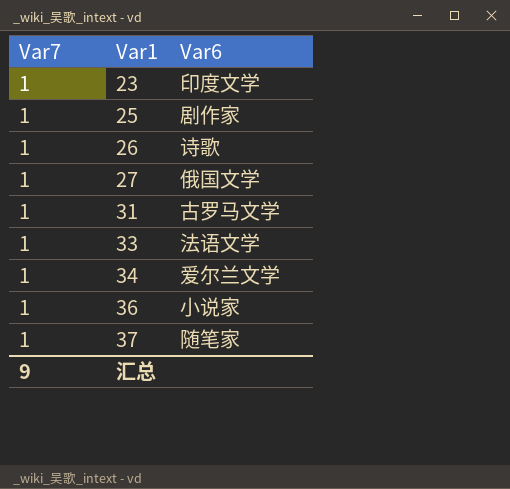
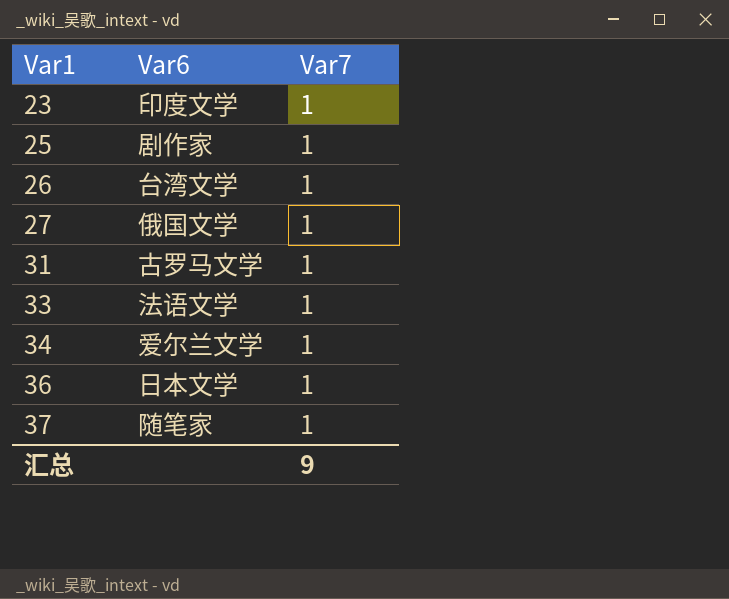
column Var7 | position: 1 -> 3
26 | Var6: 诗歌 -> 台湾文学
36 | Var6: 小说家 -> 日本文学

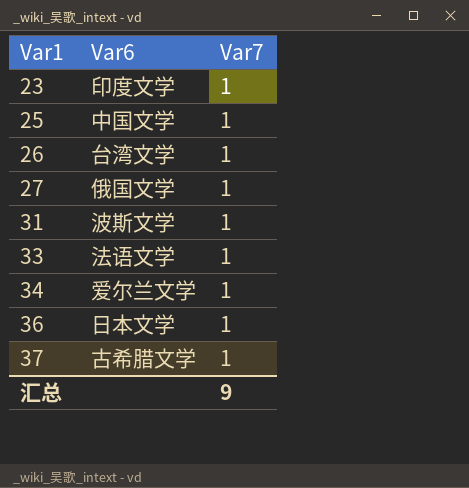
25 | Var6: 剧作家 -> 中国文学
31 | Var6: 古罗马文学 -> 波斯文学
37 | Var6: 随笔家 -> 古希腊文学

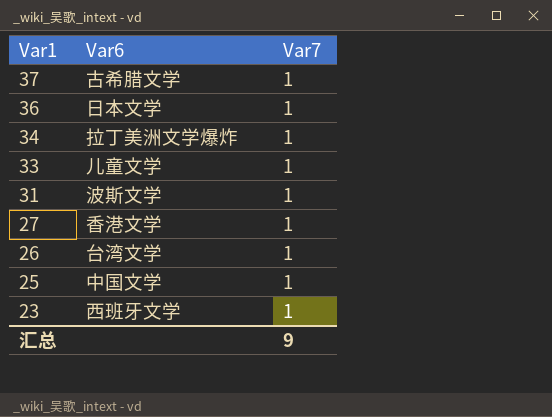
row order: Var1 ascending -> Var1 descending
34 | Var6: 爱尔兰文学 -> 拉丁美洲文学爆炸
33 | Var6: 法语文学 -> 儿童文学
27 | Var6: 俄国文学 -> 香港文学
23 | Var6: 印度文学 -> 西班牙文学

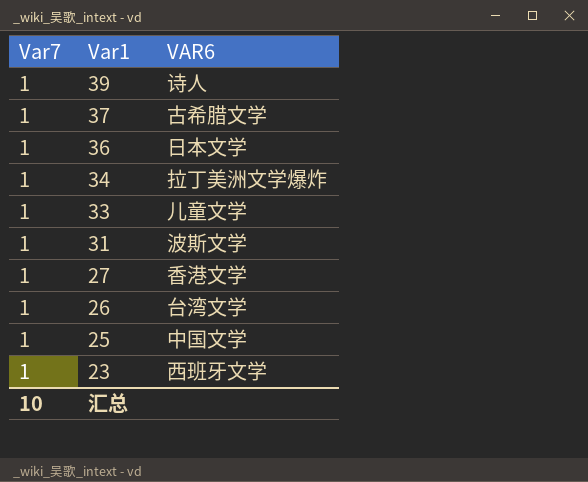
column Var7 | position: 3 -> 1
column name: Var6 -> VAR6
row 39: none -> 1 | 诗人
汇总 | Var7: 9 -> 10

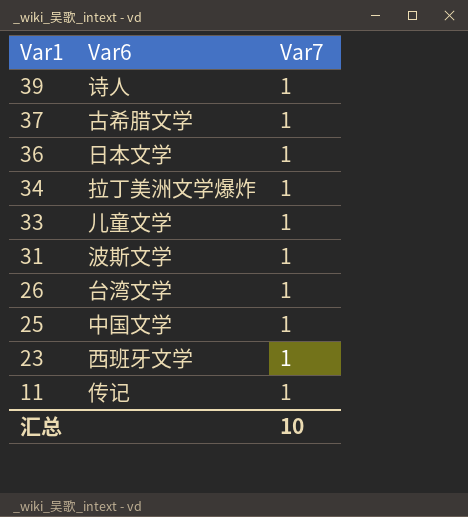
column name: VAR6 -> Var6
column Var7 | position: 1 -> 3
row 27: 1 | 香港文学 -> none
row 11: none -> 传记 | 1

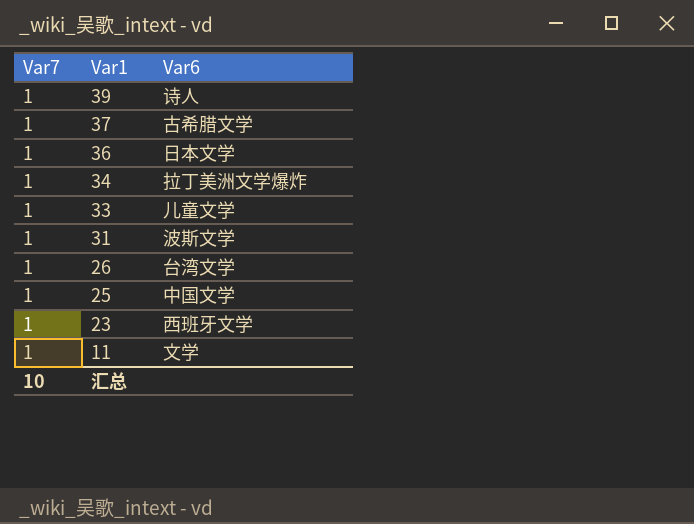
column Var7 | position: 3 -> 1
11 | Var6: 传记 -> 文学

